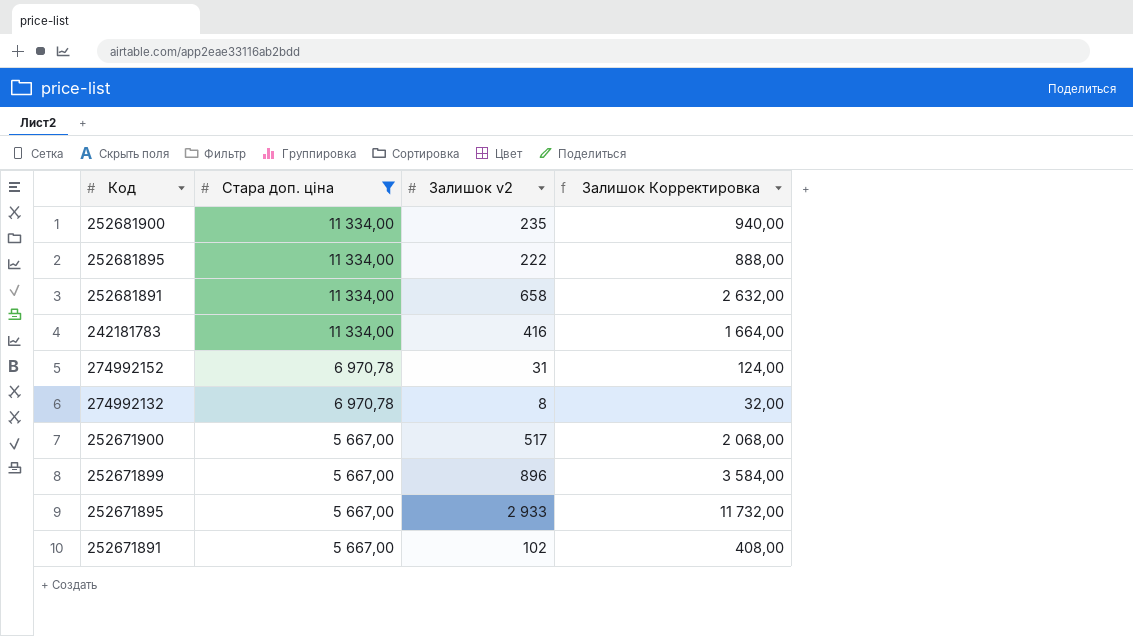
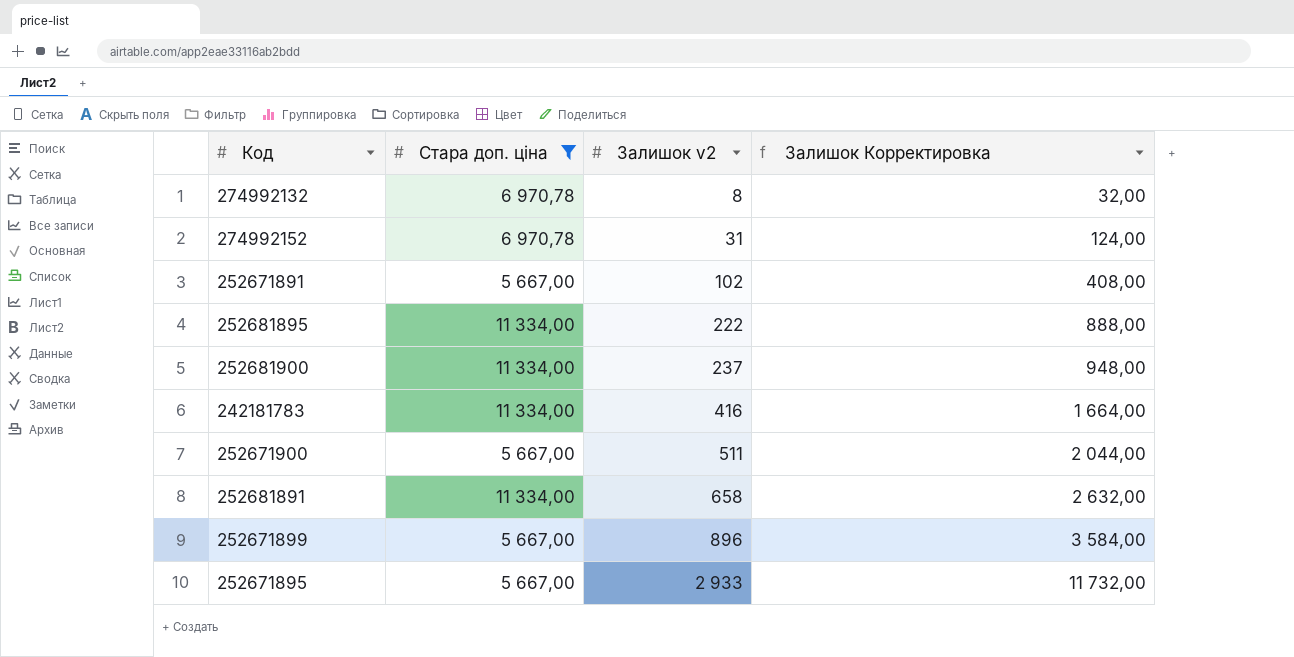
row order: Стара доп. ціна descending -> Залишок v2 ascending
252681900 | Залишок v2: 235 -> 237
252681900 | Залишок Корректировка: 940,00 -> 948,00
252671900 | Залишок v2: 517 -> 511
252671900 | Залишок Корректировка: 2 068,00 -> 2 044,00

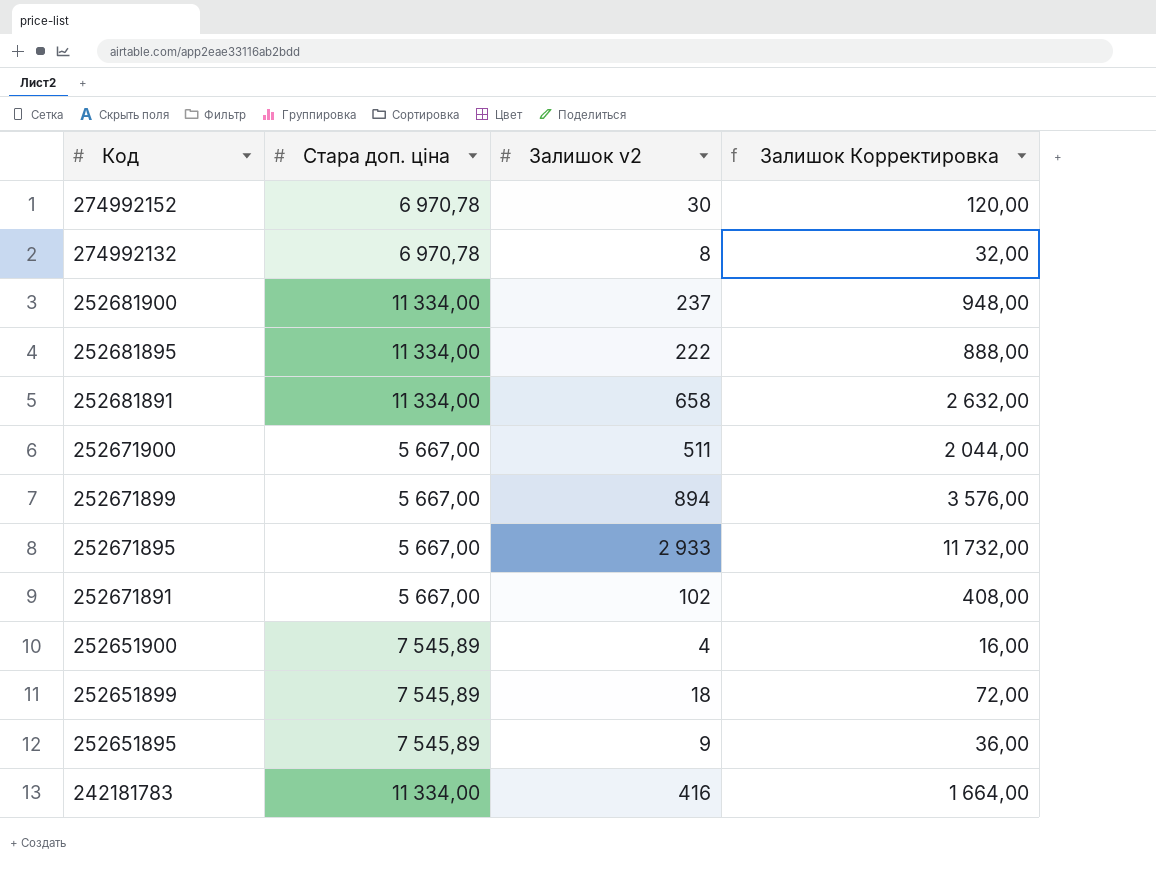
filter: Стара доп. ціна != 7 545,89 -> none
row order: Залишок v2 ascending -> Код descending
274992152 | Залишок v2: 31 -> 30
274992152 | Залишок Корректировка: 124,00 -> 120,00
252671899 | Залишок v2: 896 -> 894
252671899 | Залишок Корректировка: 3 584,00 -> 3 576,00

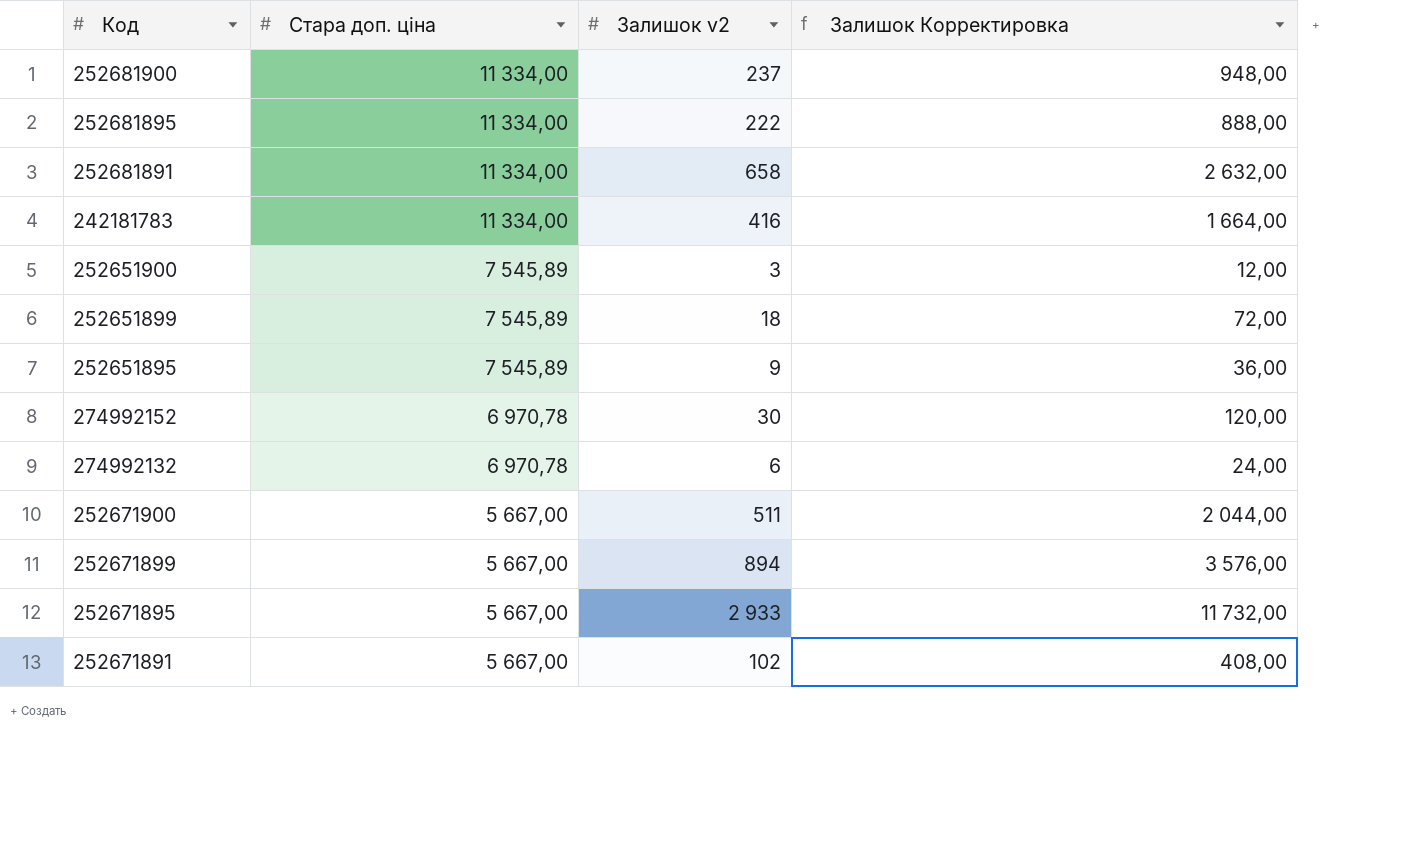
row order: Код descending -> Стара доп. ціна descending
252651900 | Залишок v2: 4 -> 3
252651900 | Залишок Корректировка: 16,00 -> 12,00
274992132 | Залишок v2: 8 -> 6
274992132 | Залишок Корректировка: 32,00 -> 24,00

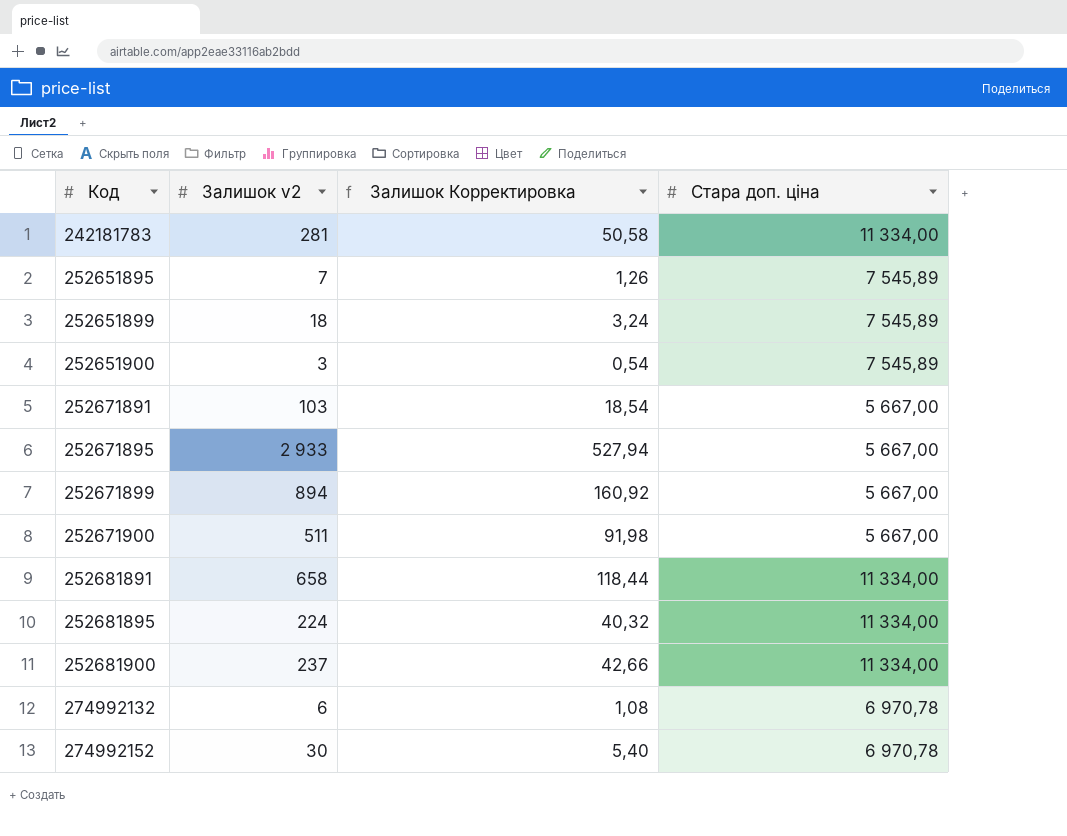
row order: Стара доп. ціна descending -> Код ascending
column Залишок Корректировка | formula: [Залишок v2] * 4 -> [Залишок v2] * 0,18
column Стара доп. ціна | position: 2 -> 4
242181783 | Залишок v2: 416 -> 281
252651895 | Залишок v2: 9 -> 7
252671891 | Залишок v2: 102 -> 103
252681895 | Залишок v2: 222 -> 224

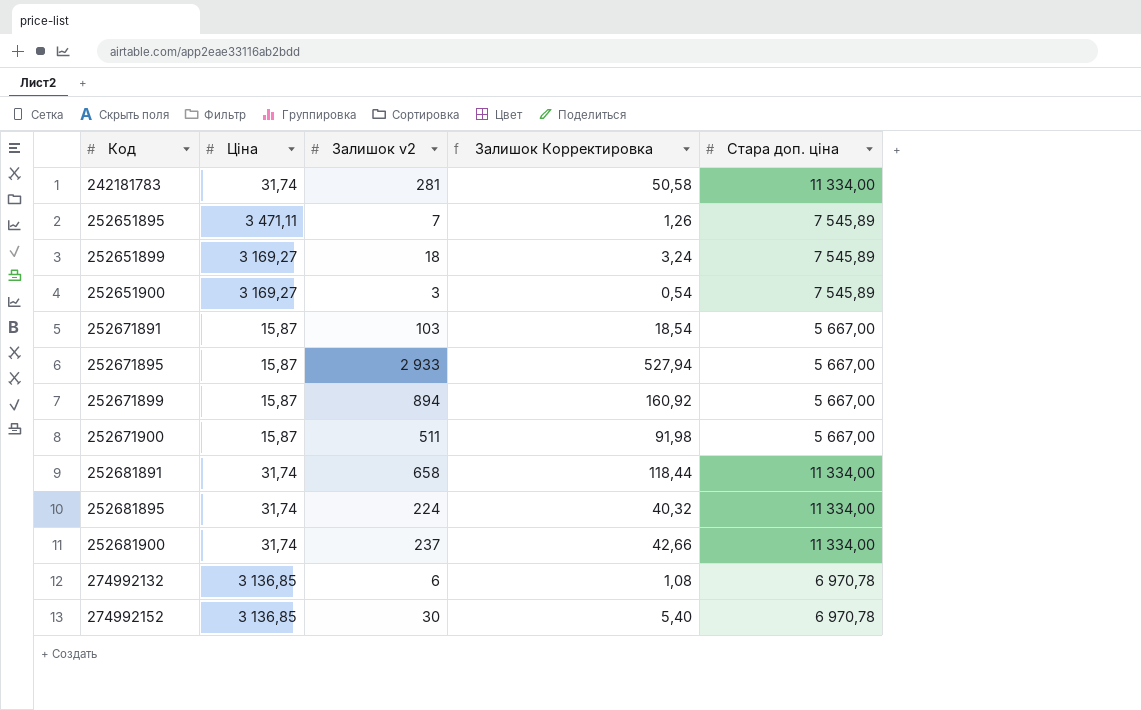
column Ціна | position: none -> 2

